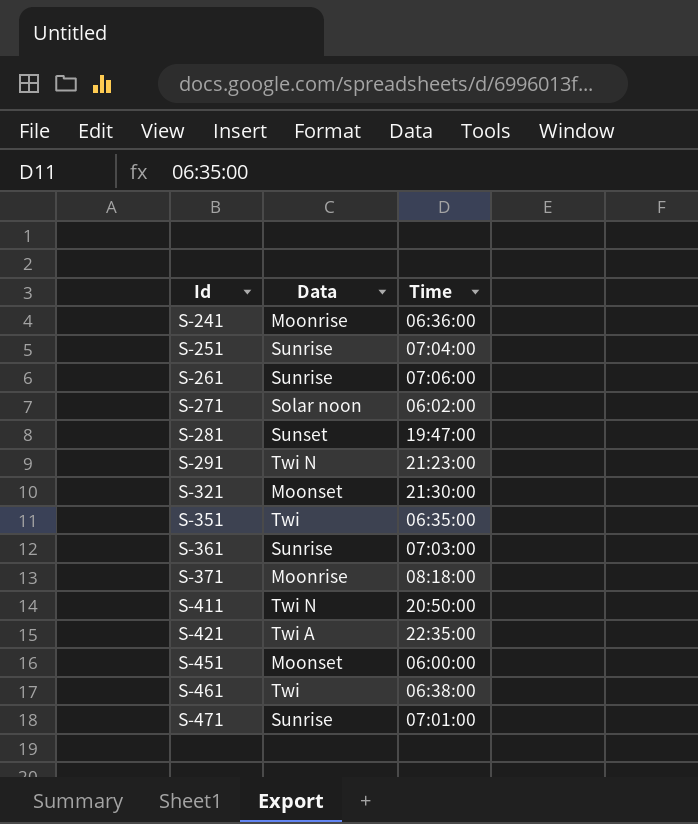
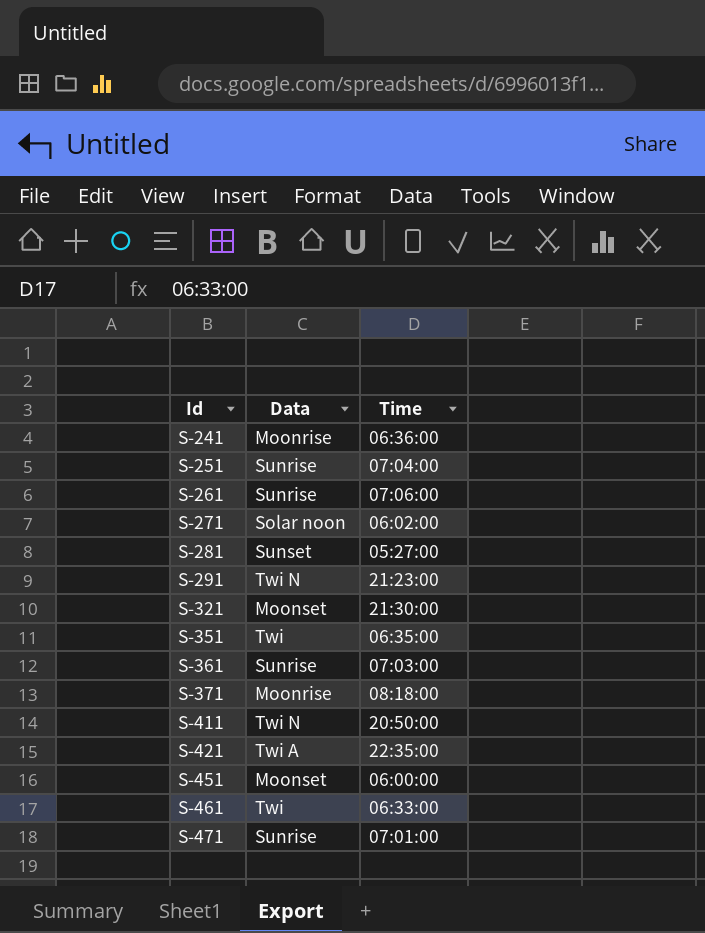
S-281 | Time: 19:47:00 -> 05:27:00
S-461 | Time: 06:38:00 -> 06:33:00

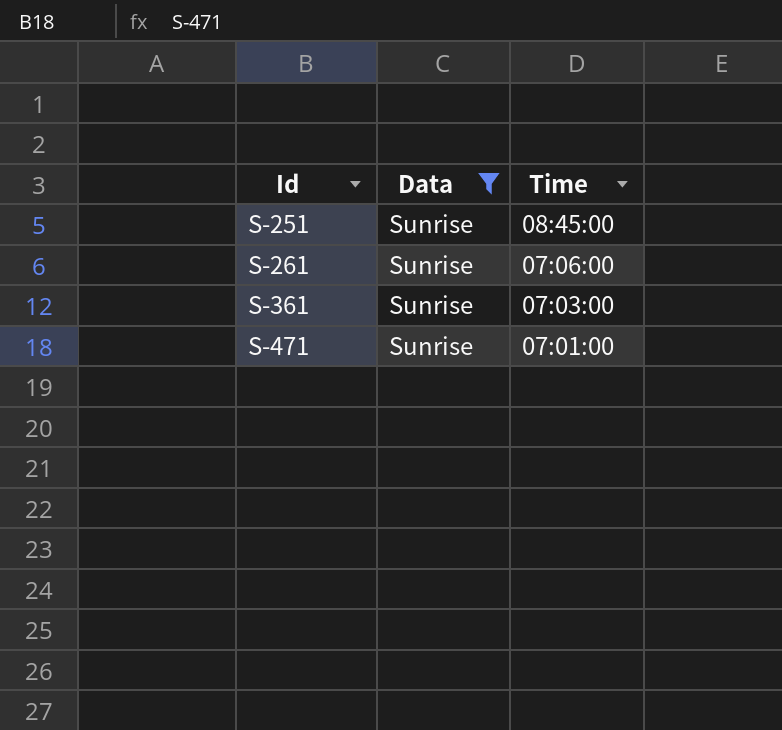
filter: none -> Data = Sunrise
S-251 | Time: 07:04:00 -> 08:45:00

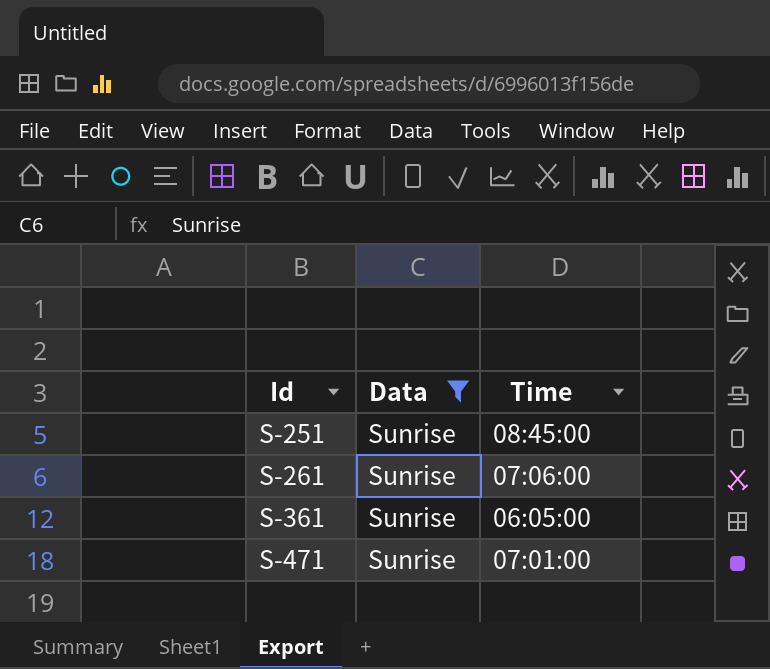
S-361 | Time: 07:03:00 -> 06:05:00

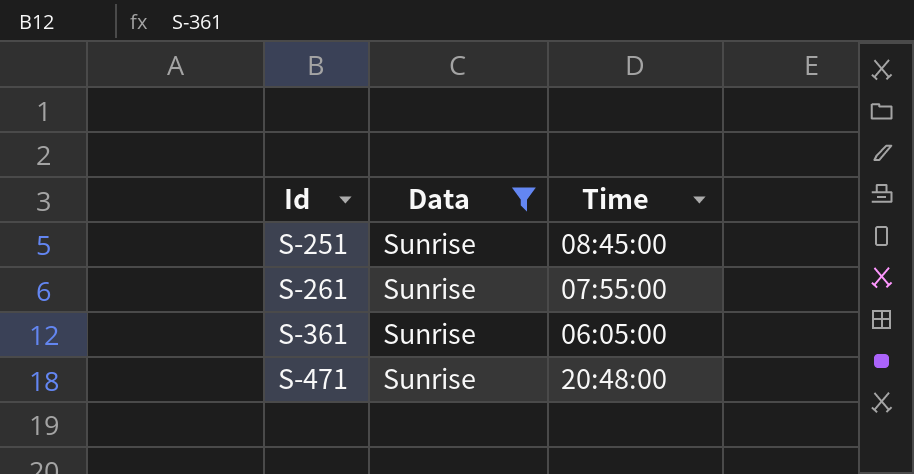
S-261 | Time: 07:06:00 -> 07:55:00
S-471 | Time: 07:01:00 -> 20:48:00

